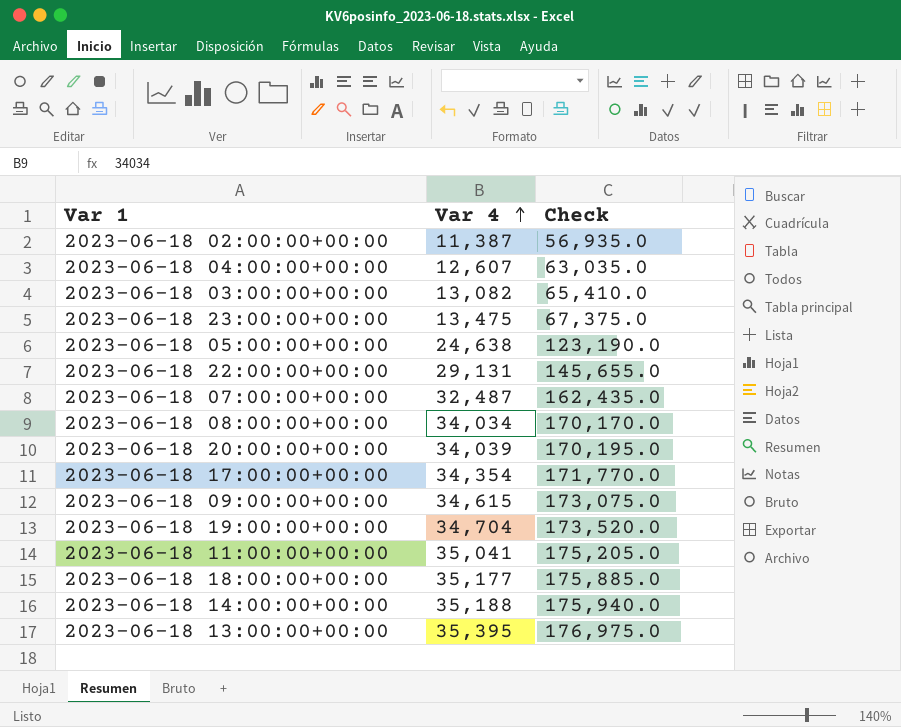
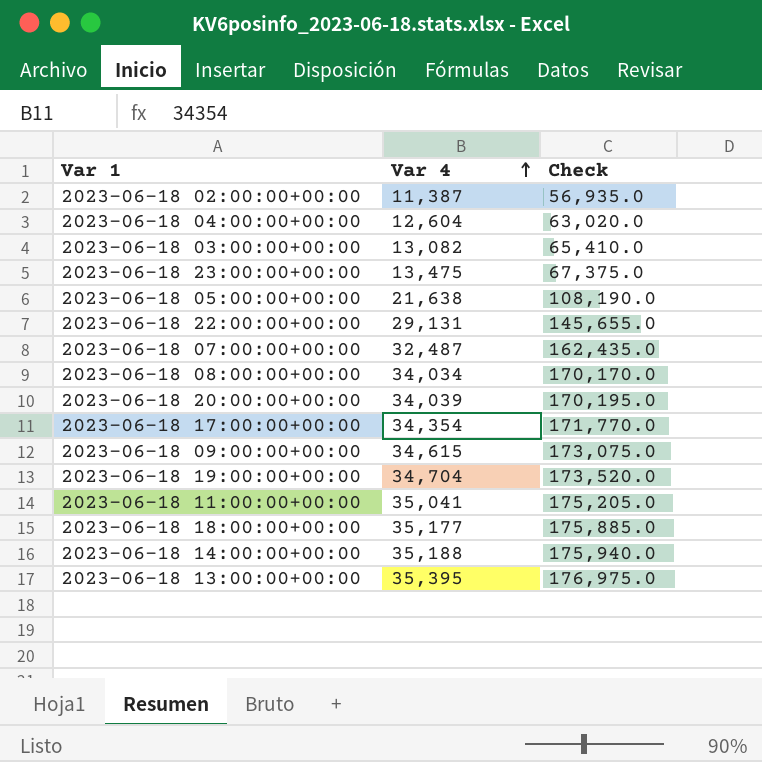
2023-06-18 04:00:00+00:00 | Var 4: 12,607 -> 12,604
2023-06-18 04:00:00+00:00 | Check: 63,035.0 -> 63,020.0
2023-06-18 05:00:00+00:00 | Var 4: 24,638 -> 21,638
2023-06-18 05:00:00+00:00 | Check: 123,190.0 -> 108,190.0

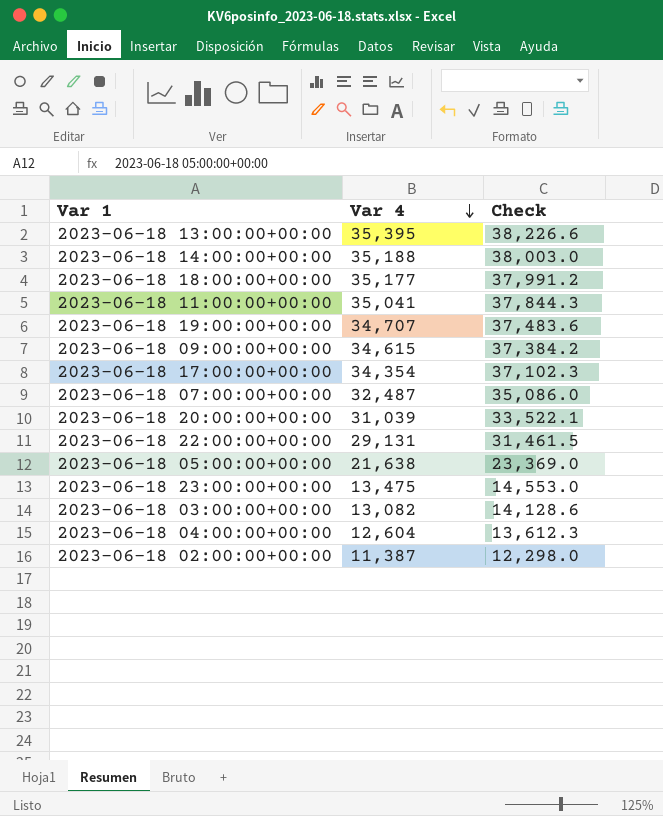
row order: Var 4 ascending -> Var 4 descending
column Check | formula: [Var 4] * 5 -> [Var 4] * 1.08
row 2023-06-18 08:00:00+00:00: 34,034 | 170,170.0 -> none
2023-06-18 19:00:00+00:00 | Var 4: 34,704 -> 34,707
2023-06-18 20:00:00+00:00 | Var 4: 34,039 -> 31,039

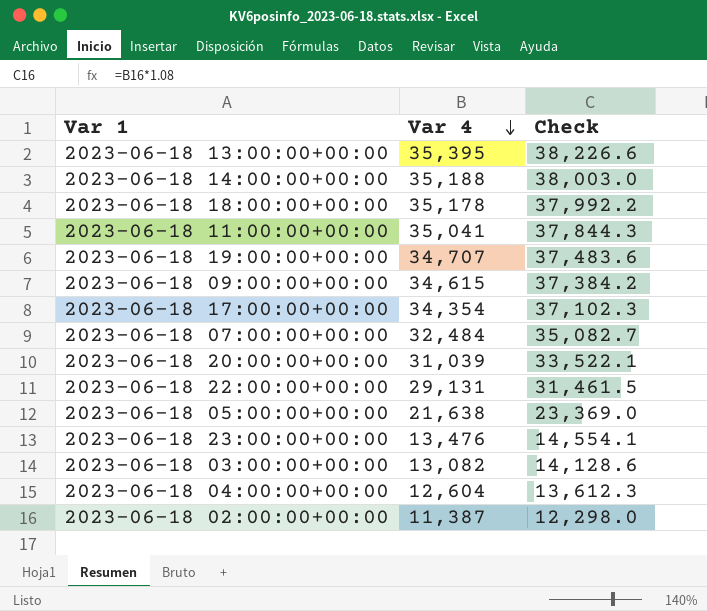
2023-06-18 18:00:00+00:00 | Var 4: 35,177 -> 35,178
2023-06-18 18:00:00+00:00 | Check: 37,991.2 -> 37,992.2
2023-06-18 07:00:00+00:00 | Var 4: 32,487 -> 32,484
2023-06-18 07:00:00+00:00 | Check: 35,086.0 -> 35,082.7
2023-06-18 23:00:00+00:00 | Var 4: 13,475 -> 13,476
2023-06-18 23:00:00+00:00 | Check: 14,553.0 -> 14,554.1

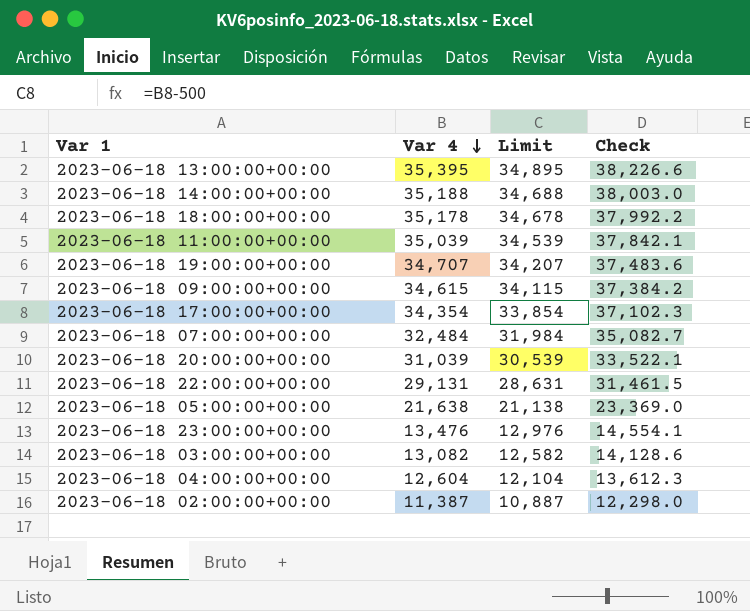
column Limit | formula: none -> [Var 4] - 500
2023-06-18 11:00:00+00:00 | Var 4: 35,041 -> 35,039
2023-06-18 11:00:00+00:00 | Check: 37,844.3 -> 37,842.1

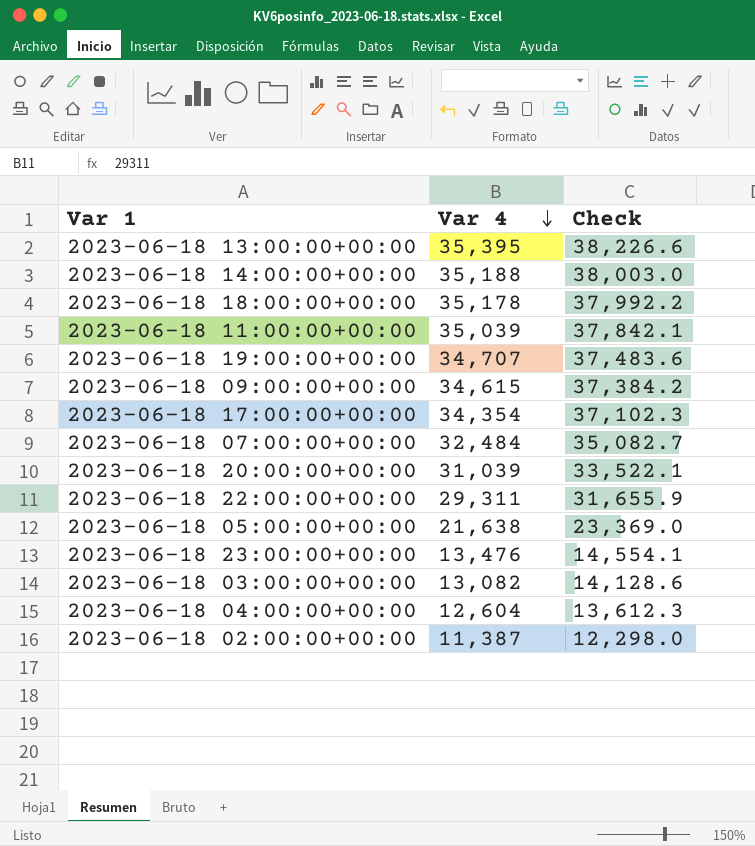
column Limit | formula: [Var 4] - 500 -> none
2023-06-18 22:00:00+00:00 | Var 4: 29,131 -> 29,311
2023-06-18 22:00:00+00:00 | Check: 31,461.5 -> 31,655.9

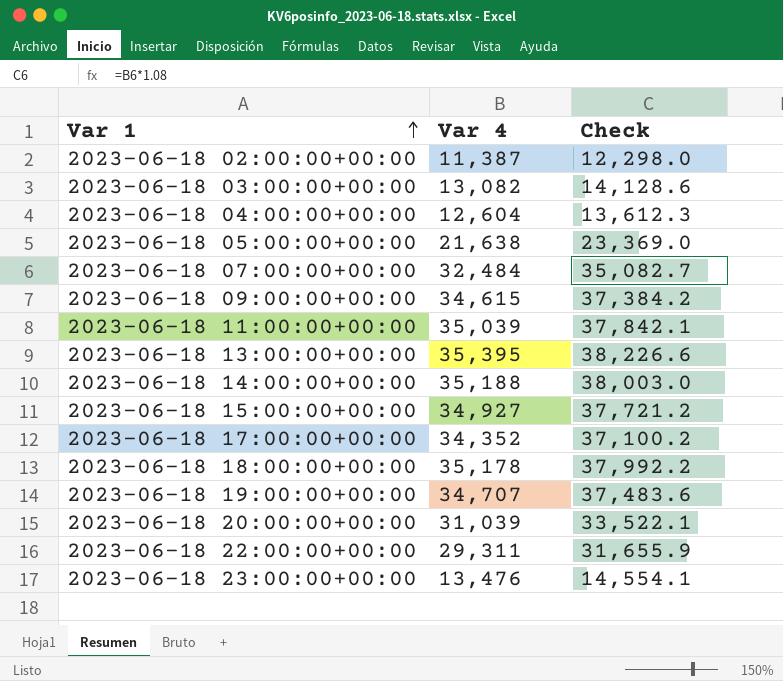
row order: Var 4 descending -> Var 1 ascending
row 2023-06-18 15:00:00+00:00: none -> 34,927 | 37,721.2
2023-06-18 17:00:00+00:00 | Var 4: 34,354 -> 34,352
2023-06-18 17:00:00+00:00 | Check: 37,102.3 -> 37,100.2

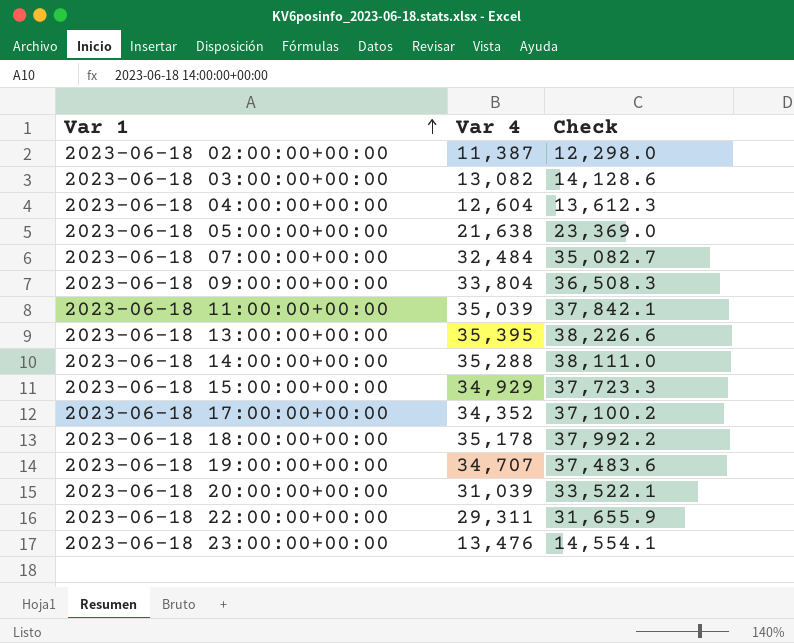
2023-06-18 09:00:00+00:00 | Var 4: 34,615 -> 33,804
2023-06-18 09:00:00+00:00 | Check: 37,384.2 -> 36,508.3
2023-06-18 14:00:00+00:00 | Var 4: 35,188 -> 35,288
2023-06-18 14:00:00+00:00 | Check: 38,003.0 -> 38,111.0
2023-06-18 15:00:00+00:00 | Var 4: 34,927 -> 34,929
2023-06-18 15:00:00+00:00 | Check: 37,721.2 -> 37,723.3

